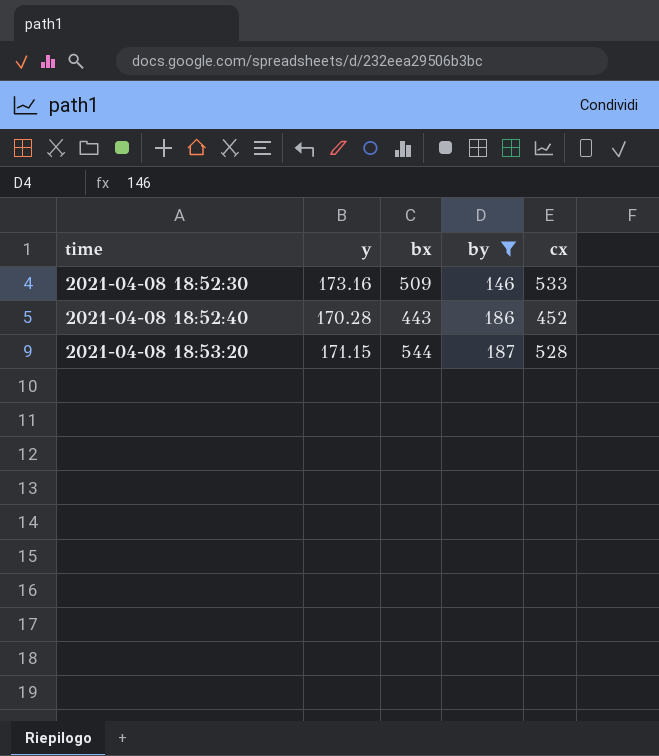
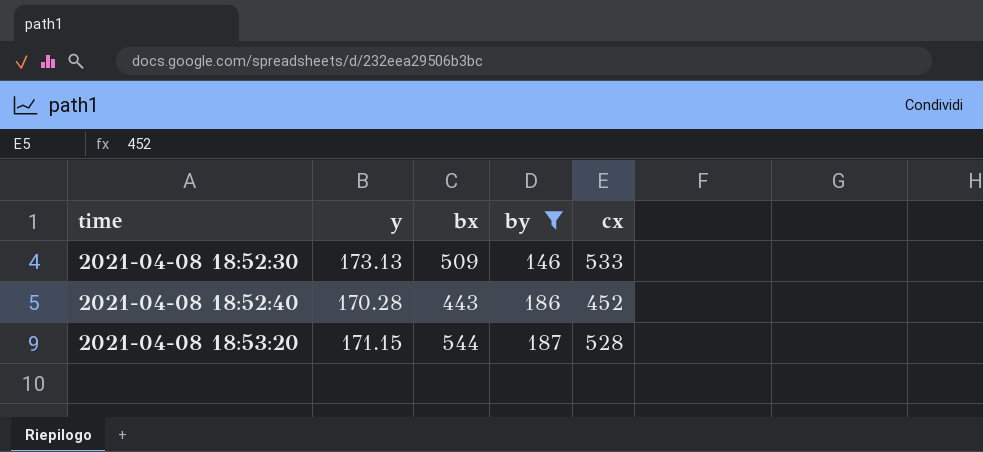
2021-04-08 18:52:30 | y: 173.16 -> 173.13

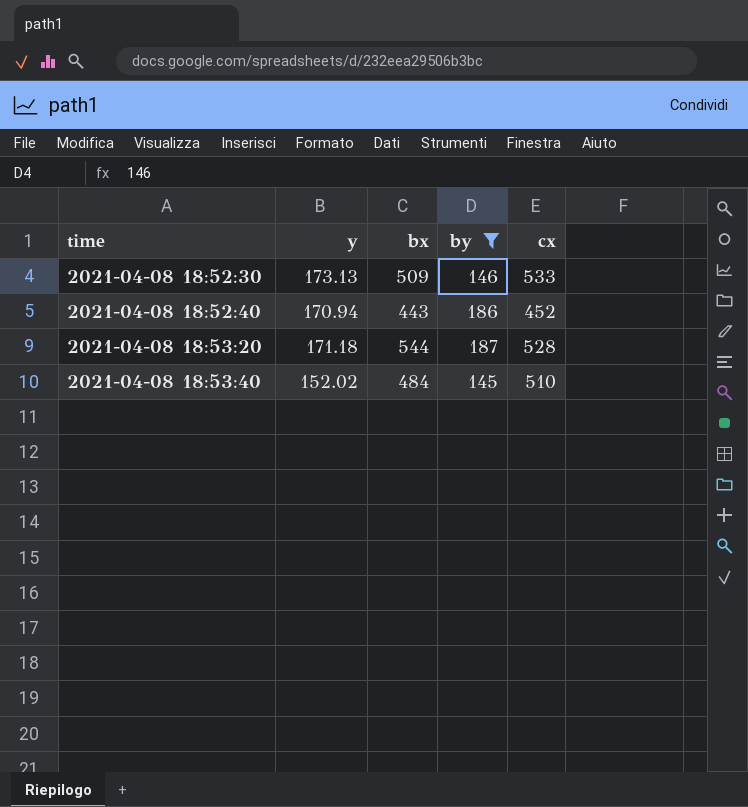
2021-04-08 18:52:40 | y: 170.28 -> 170.94
2021-04-08 18:53:20 | y: 171.15 -> 171.18
row 2021-04-08 18:53:40: none -> 152.02 | 484 | 145 | 510

